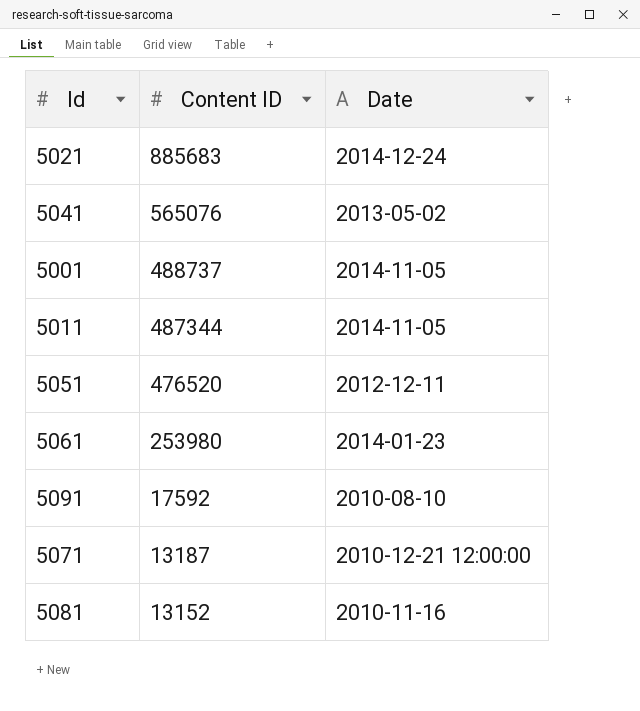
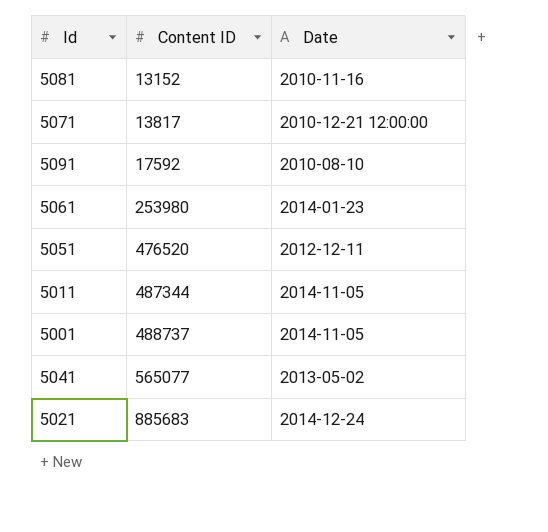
row order: Content ID descending -> Content ID ascending
5071 | Content ID: 13187 -> 13817
5041 | Content ID: 565076 -> 565077

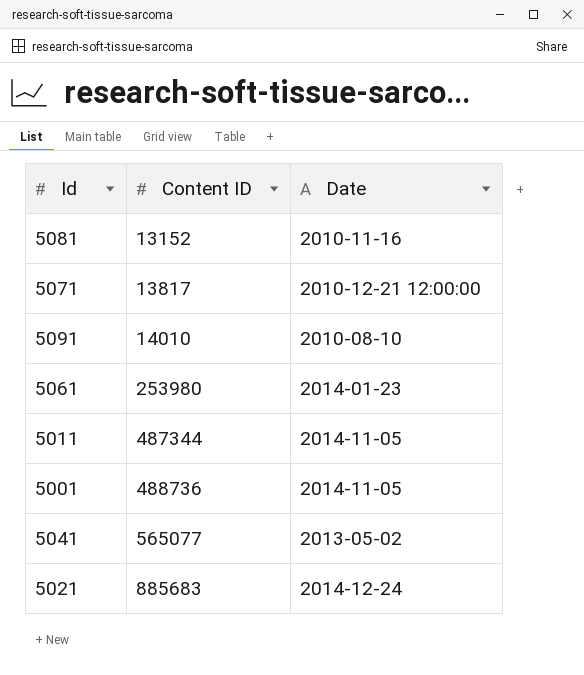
row 5051: 476520 | 2012-12-11 -> none
5091 | Content ID: 17592 -> 14010
5001 | Content ID: 488737 -> 488736

